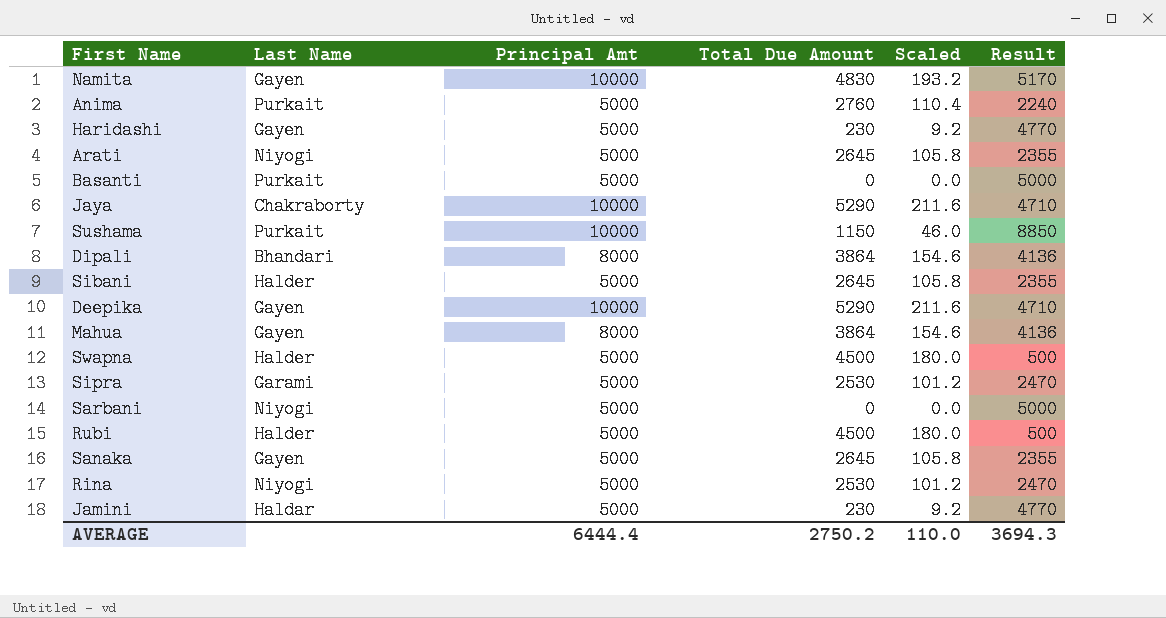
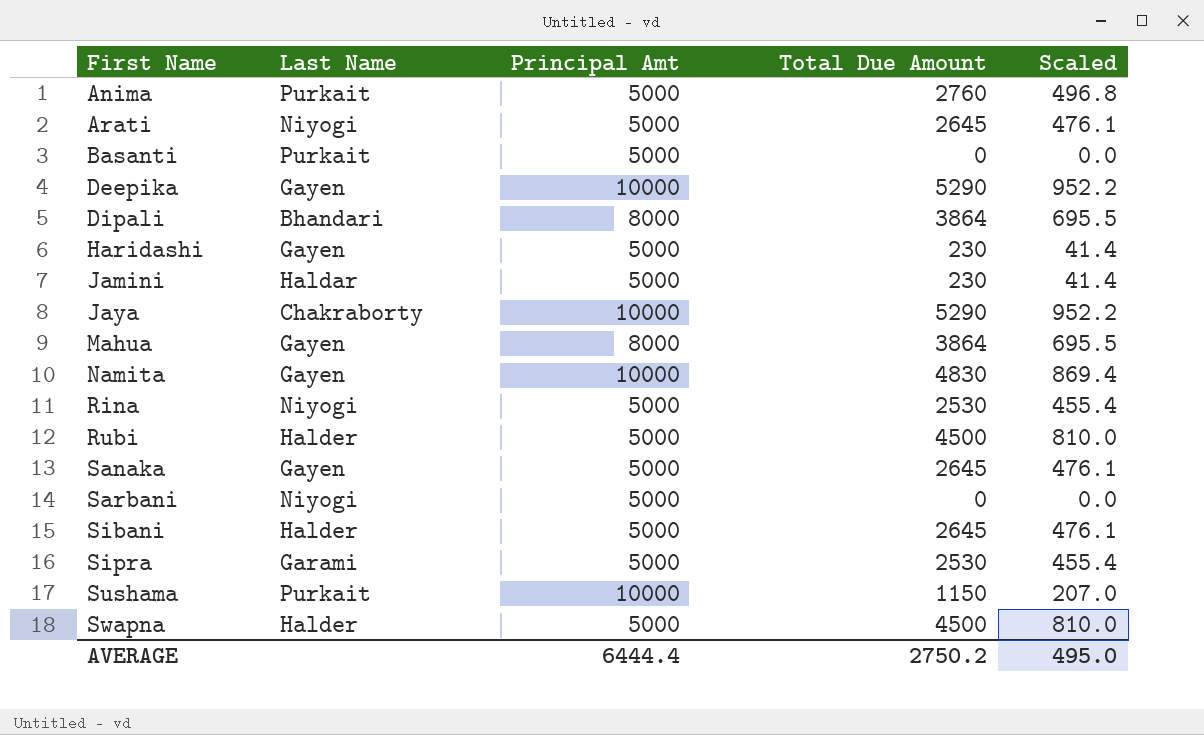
row order: none -> First Name ascending
column Result | formula: [Principal Amt] - [Total Due Amount] -> none
column Scaled | formula: [Total Due Amount] * 0.04 -> [Total Due Amount] * 0.18
AVERAGE | Scaled: 110.0 -> 495.0

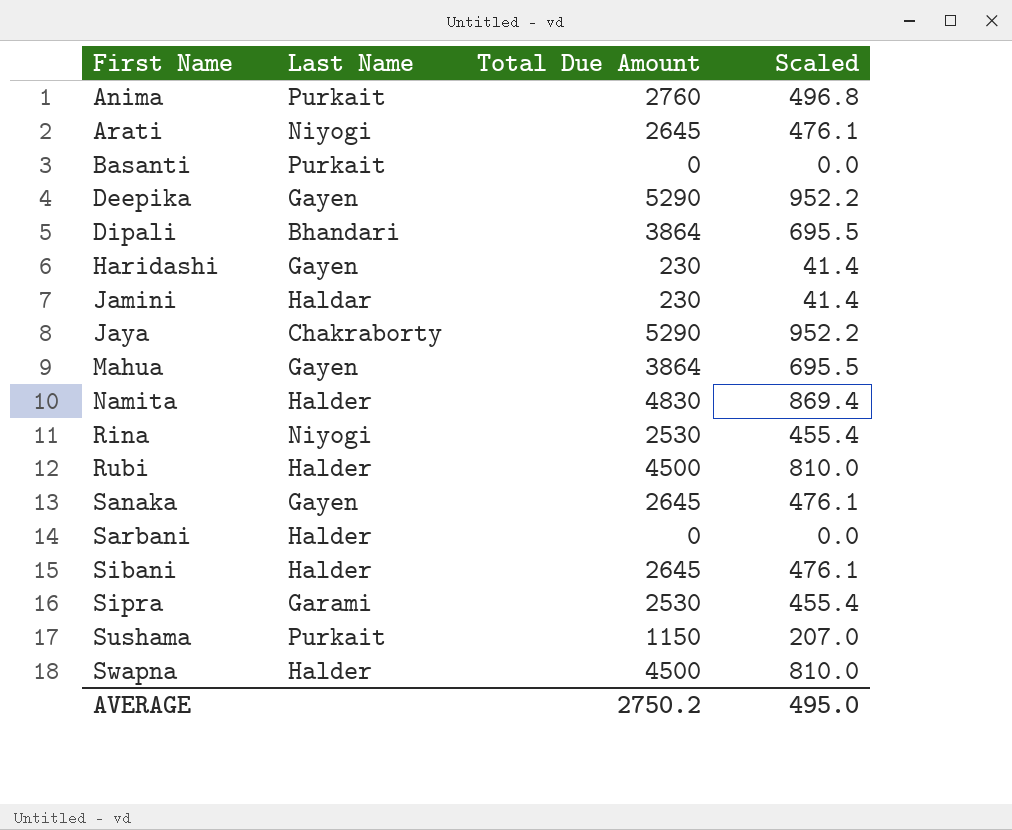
column Principal Amt | position: 3 -> none
Namita | Last Name: Gayen -> Halder
Sarbani | Last Name: Niyogi -> Halder

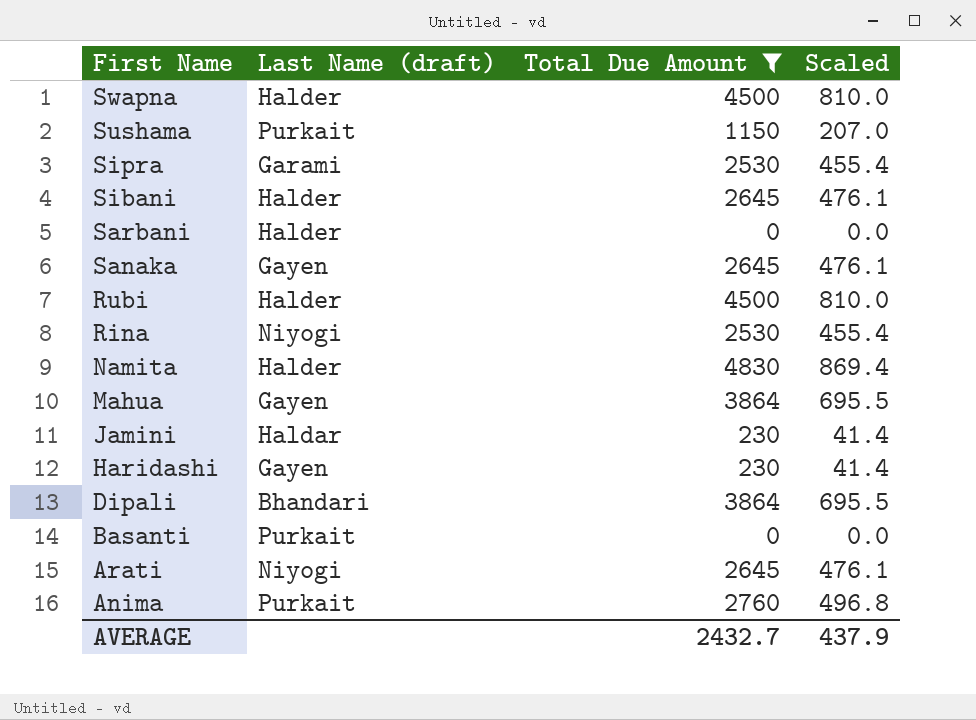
filter: none -> Total Due Amount != 5290
row order: First Name ascending -> First Name descending
column name: Last Name -> Last Name (draft)
AVERAGE | Total Due Amount: 2750.2 -> 2432.7
AVERAGE | Scaled: 495.0 -> 437.9

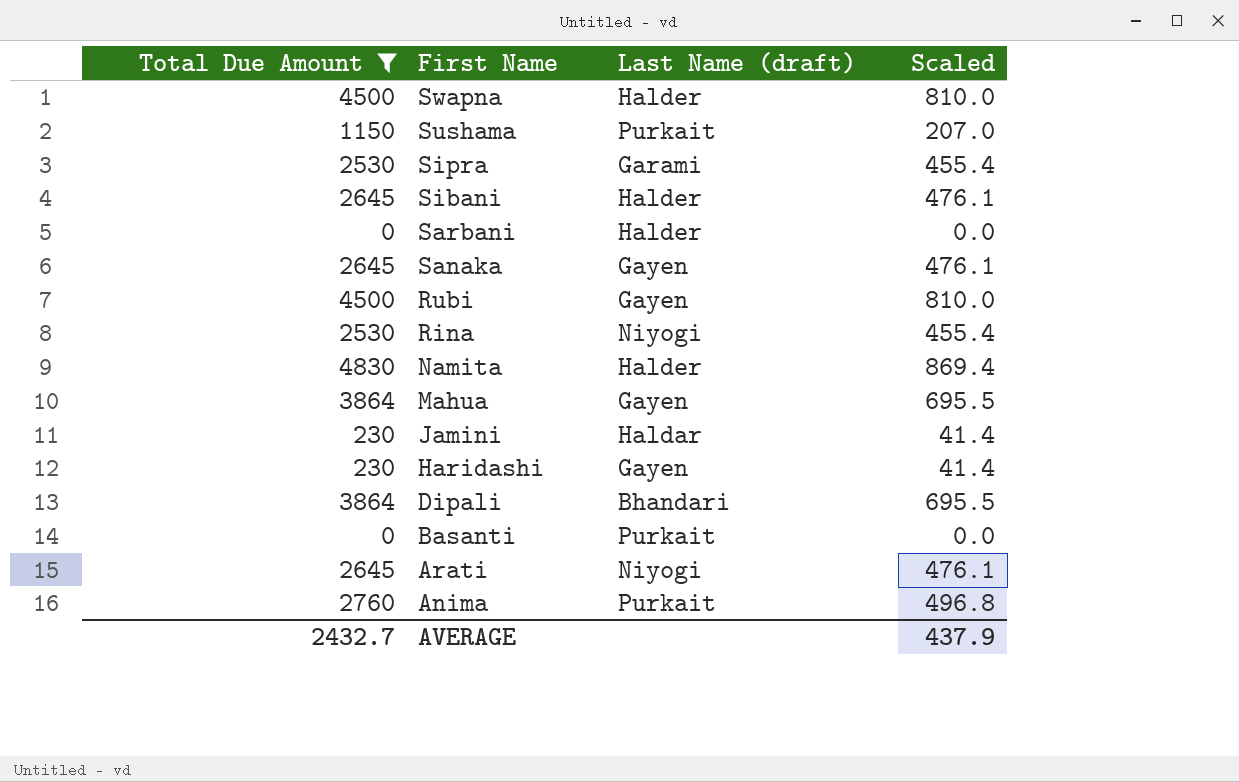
column Total Due Amount | position: 3 -> 1
Rubi | Last Name (draft): Halder -> Gayen

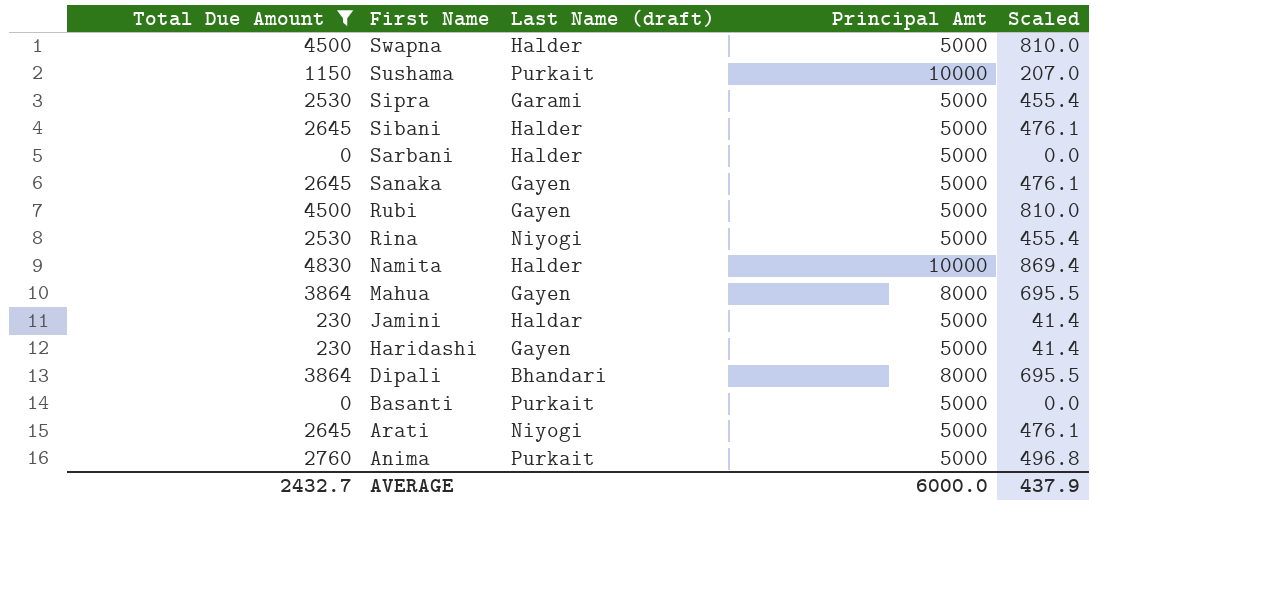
column Principal Amt | position: none -> 4

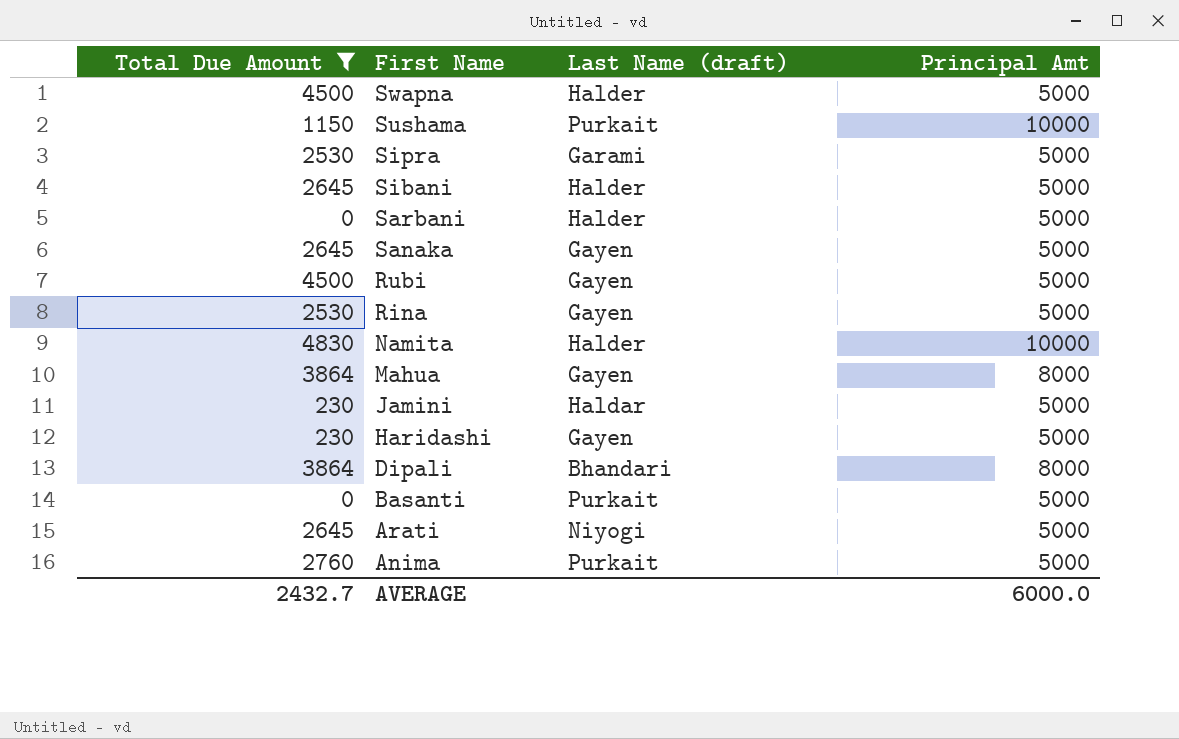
column Scaled | formula: [Total Due Amount] * 0.18 -> none
Rina | Last Name (draft): Niyogi -> Gayen

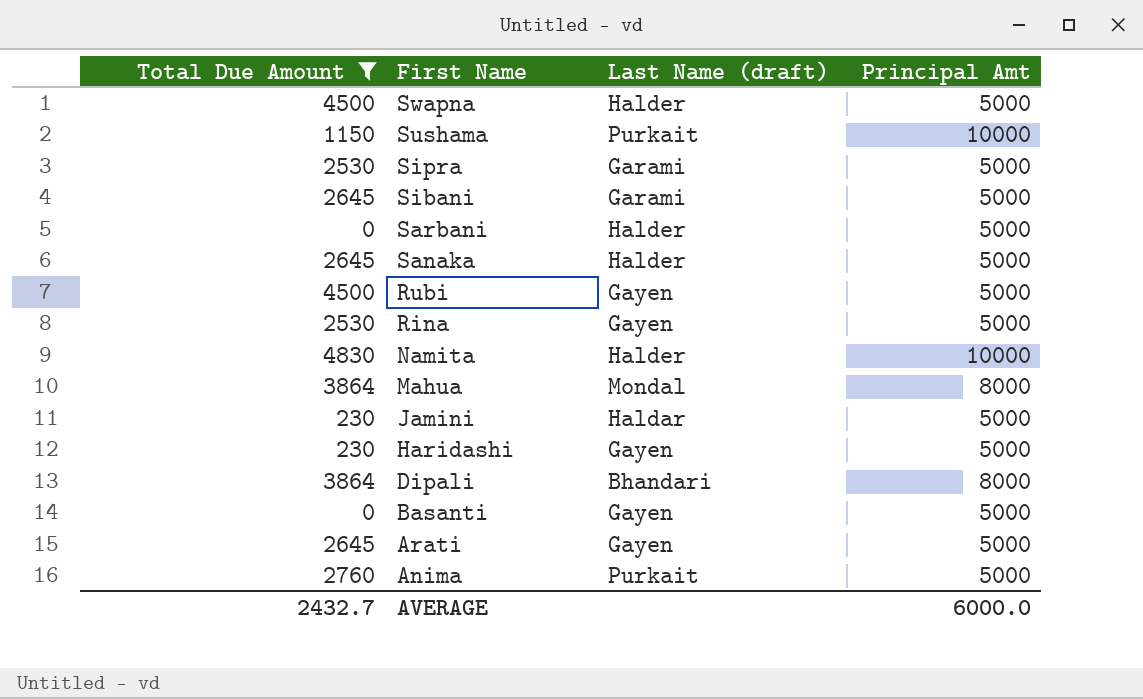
Sibani | Last Name (draft): Halder -> Garami
Sanaka | Last Name (draft): Gayen -> Halder
Mahua | Last Name (draft): Gayen -> Mondal
Basanti | Last Name (draft): Purkait -> Gayen
Arati | Last Name (draft): Niyogi -> Gayen

